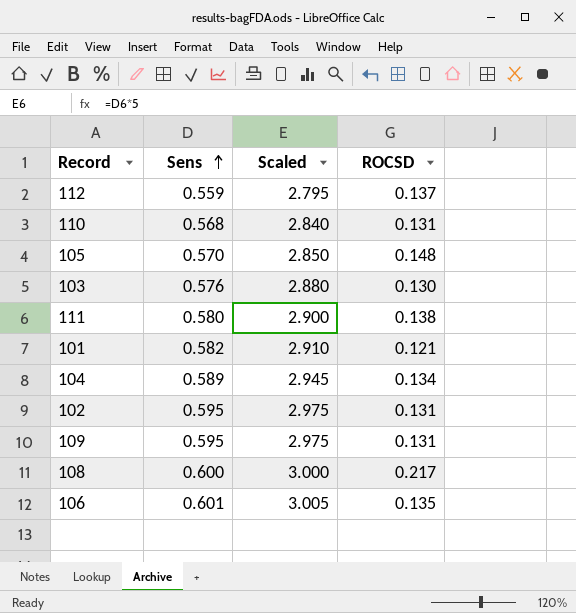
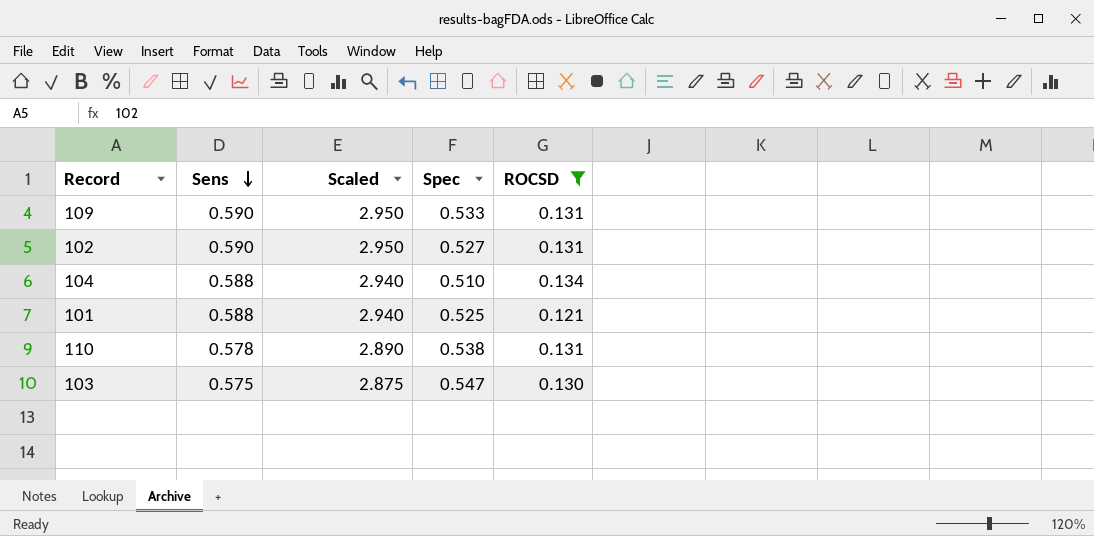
filter: none -> ROCSD <= 0.134
row order: Sens ascending -> Sens descending
column Spec | position: none -> 4
109 | Sens: 0.595 -> 0.590
109 | Scaled: 2.975 -> 2.950
102 | Sens: 0.595 -> 0.590
102 | Scaled: 2.975 -> 2.950
104 | Sens: 0.589 -> 0.588
104 | Scaled: 2.945 -> 2.940
101 | Sens: 0.582 -> 0.588
101 | Scaled: 2.910 -> 2.940
110 | Sens: 0.568 -> 0.578
110 | Scaled: 2.840 -> 2.890
103 | Sens: 0.576 -> 0.575
103 | Scaled: 2.880 -> 2.875

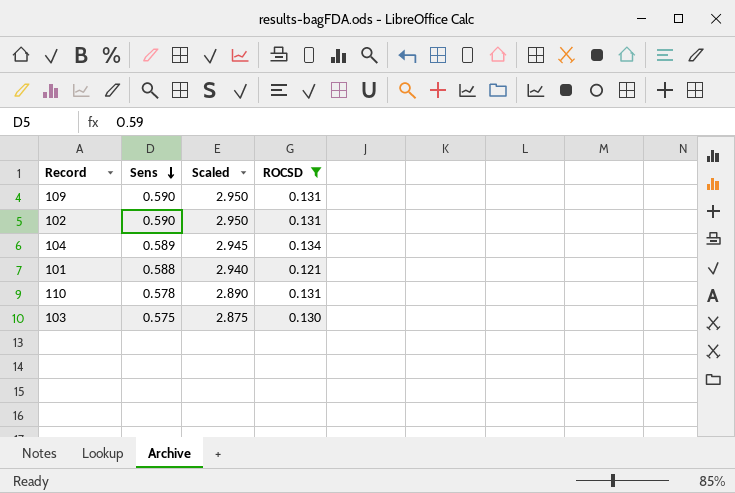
column Spec | position: 4 -> none
104 | Sens: 0.588 -> 0.589
104 | Scaled: 2.940 -> 2.945

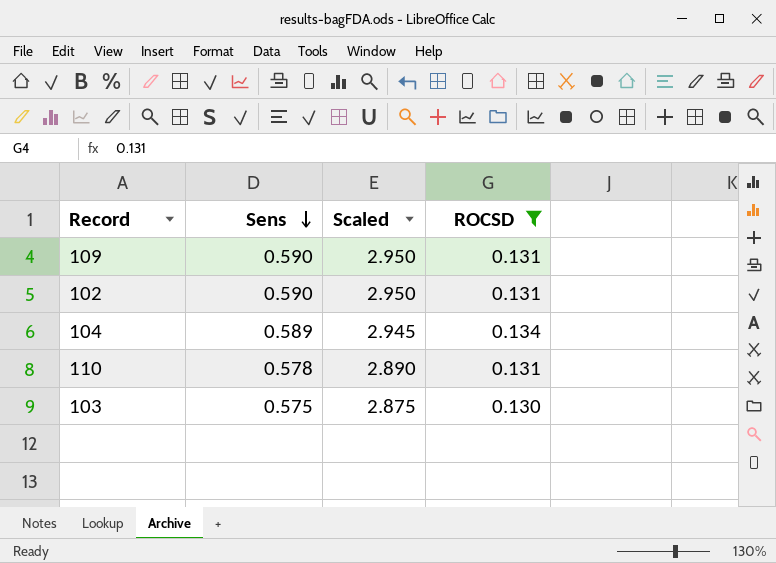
row 101: 0.588 | 2.940 | 0.121 -> none

